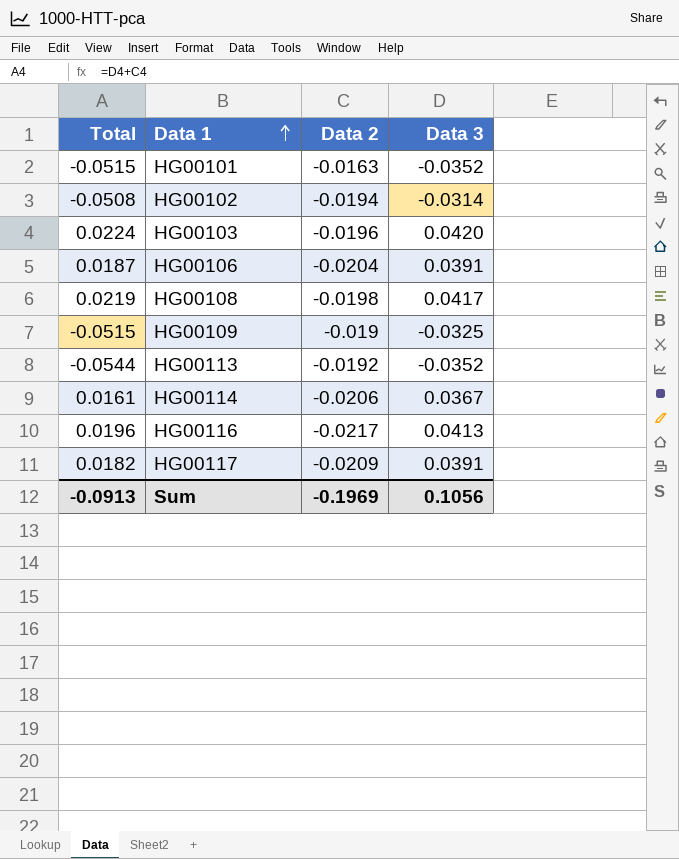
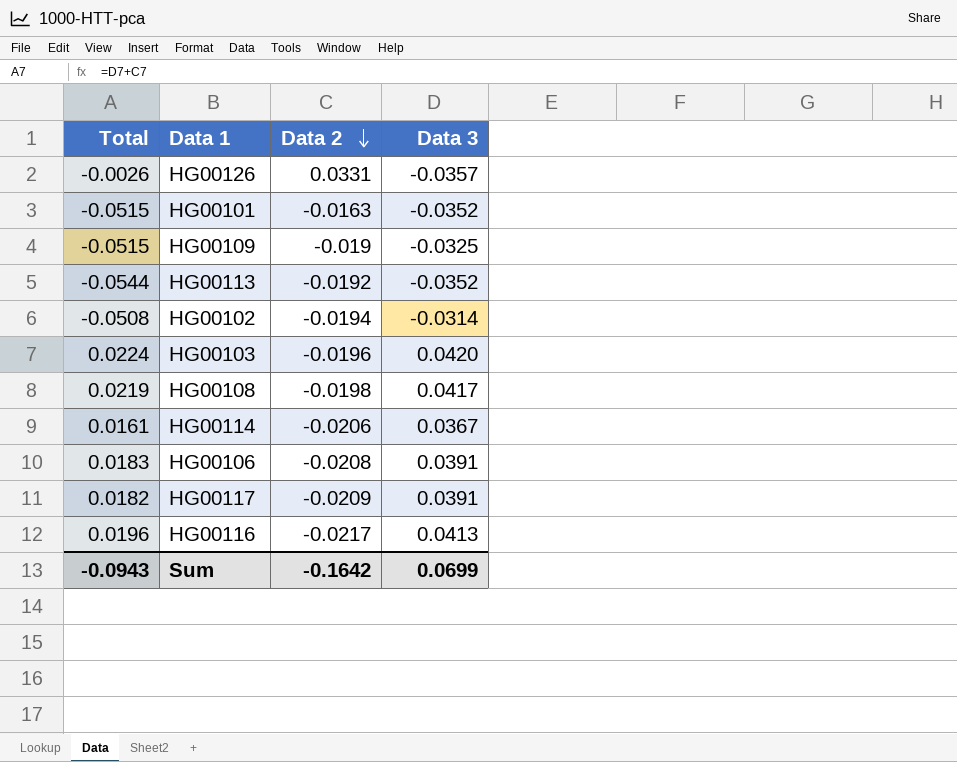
row order: Data 1 ascending -> Data 2 descending
row HG00126: none -> -0.0026 | 0.0331 | -0.0357
HG00106 | Total: 0.0187 -> 0.0183
HG00106 | Data 2: -0.0204 -> -0.0208
Sum | Total: -0.0913 -> -0.0943
Sum | Data 2: -0.1969 -> -0.1642
Sum | Data 3: 0.1056 -> 0.0699

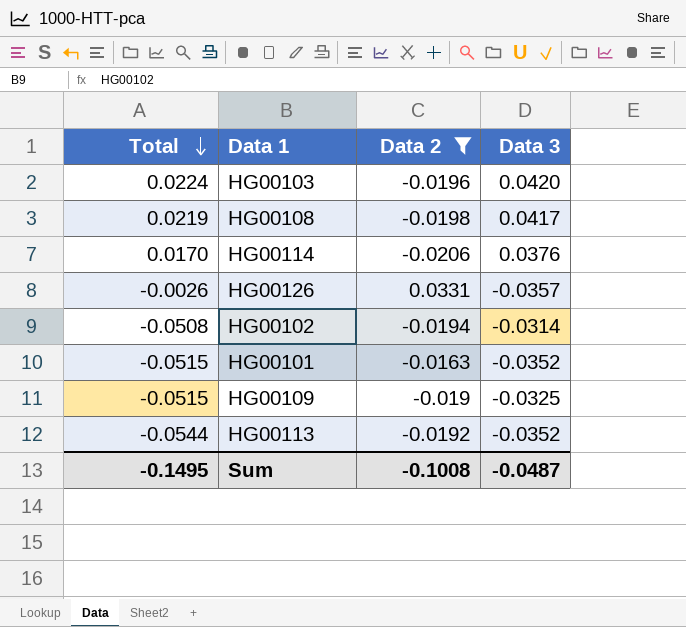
filter: none -> Data 2 >= -0.0206
row order: Data 2 descending -> Total descending
HG00114 | Total: 0.0161 -> 0.0170
HG00114 | Data 3: 0.0367 -> 0.0376
Sum | Total: -0.0943 -> -0.1495
Sum | Data 2: -0.1642 -> -0.1008
Sum | Data 3: 0.0699 -> -0.0487

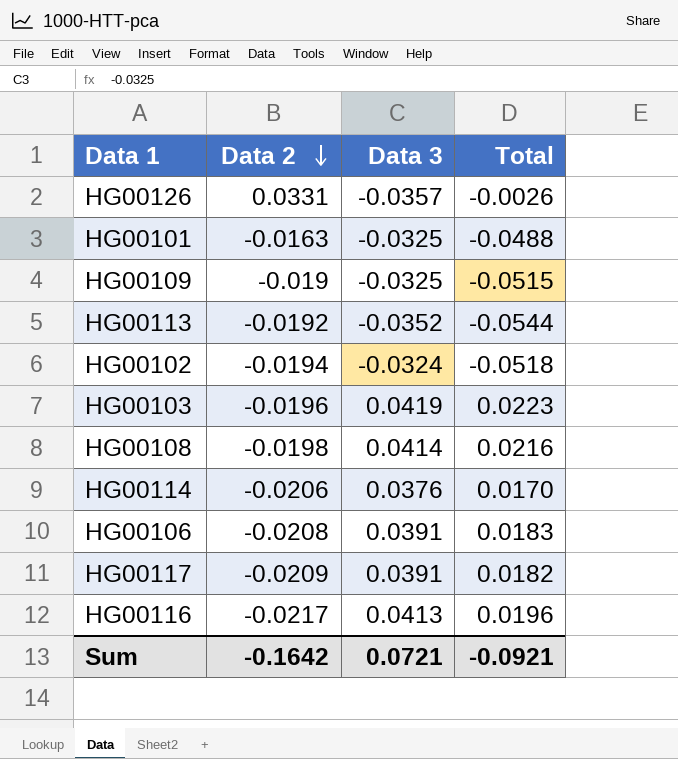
filter: Data 2 >= -0.0206 -> none
row order: Total descending -> Data 2 descending
column Total | position: 1 -> 4
HG00101 | Data 3: -0.0352 -> -0.0325
HG00101 | Total: -0.0515 -> -0.0488
HG00102 | Data 3: -0.0314 -> -0.0324
HG00102 | Total: -0.0508 -> -0.0518
HG00103 | Data 3: 0.0420 -> 0.0419
HG00103 | Total: 0.0224 -> 0.0223
HG00108 | Data 3: 0.0417 -> 0.0414
HG00108 | Total: 0.0219 -> 0.0216
Sum | Data 2: -0.1008 -> -0.1642
Sum | Data 3: -0.0487 -> 0.0721
Sum | Total: -0.1495 -> -0.0921

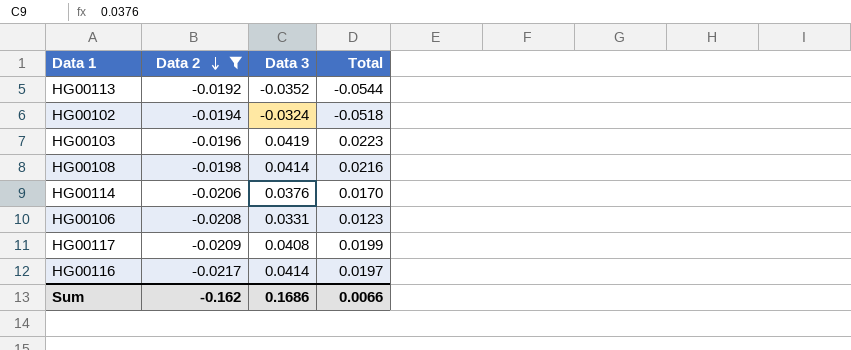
filter: none -> Data 2 <= -0.0192
HG00106 | Data 3: 0.0391 -> 0.0331
HG00106 | Total: 0.0183 -> 0.0123
HG00117 | Data 3: 0.0391 -> 0.0408
HG00117 | Total: 0.0182 -> 0.0199
HG00116 | Data 3: 0.0413 -> 0.0414
HG00116 | Total: 0.0196 -> 0.0197
Sum | Data 2: -0.1642 -> -0.162
Sum | Data 3: 0.0721 -> 0.1686
Sum | Total: -0.0921 -> 0.0066

